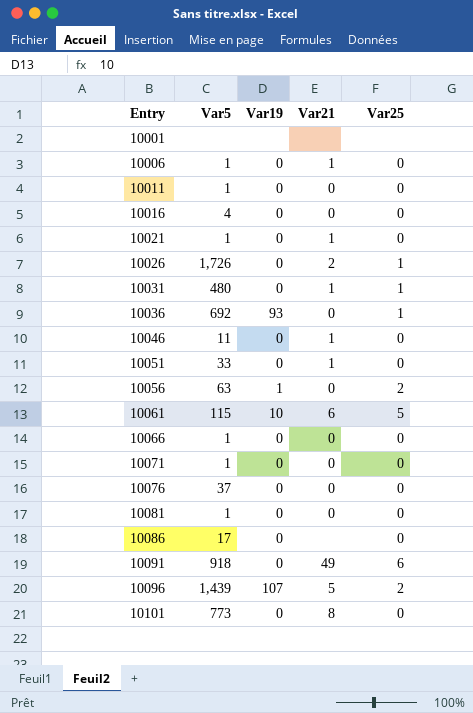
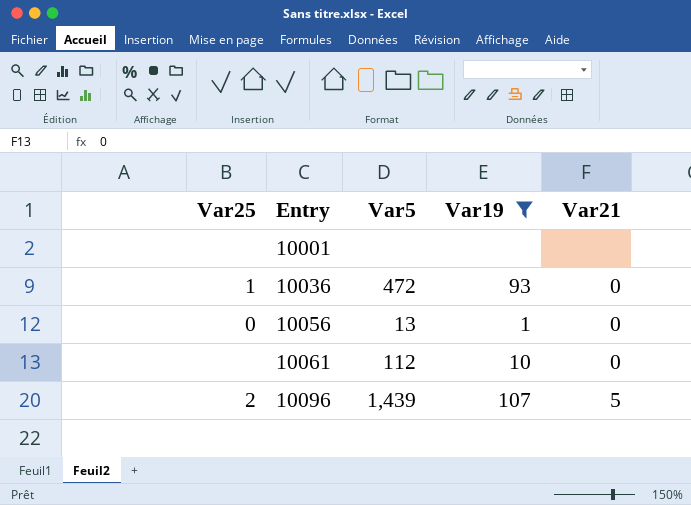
filter: none -> Var19 != 0
column Var25 | position: 5 -> 1
10036 | Var5: 692 -> 472
10056 | Var25: 2 -> 0
10056 | Var5: 63 -> 13
10061 | Var25: 5 -> none
10061 | Var5: 115 -> 112
10061 | Var21: 6 -> 0

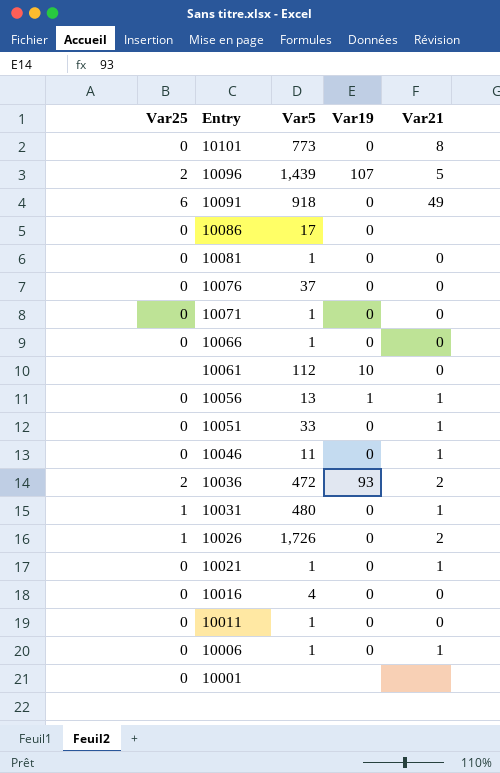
filter: Var19 != 0 -> none
row order: Entry ascending -> Entry descending
10056 | Var21: 0 -> 1
10036 | Var25: 1 -> 2
10036 | Var21: 0 -> 2
10001 | Var25: none -> 0

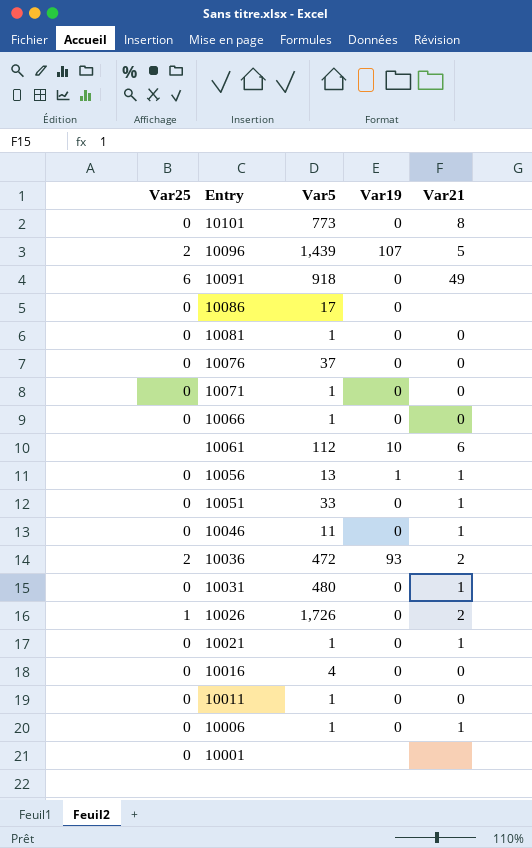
10061 | Var21: 0 -> 6
10031 | Var25: 1 -> 0

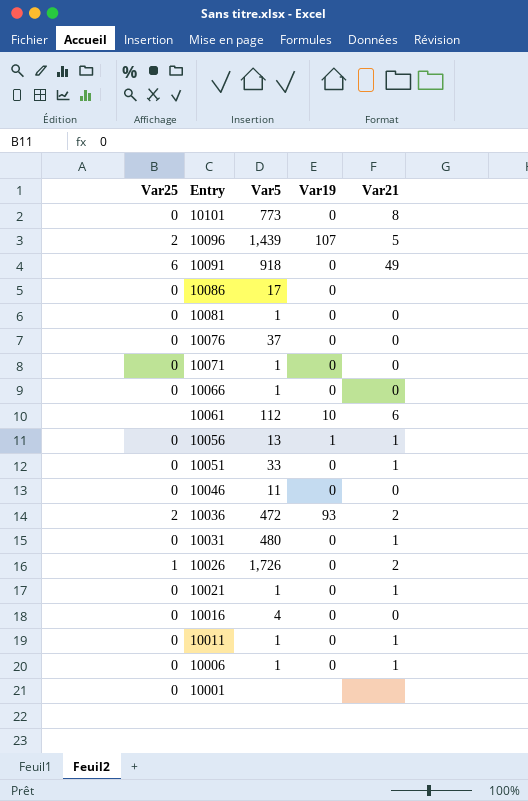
10046 | Var21: 1 -> 0
10011 | Var21: 0 -> 1

